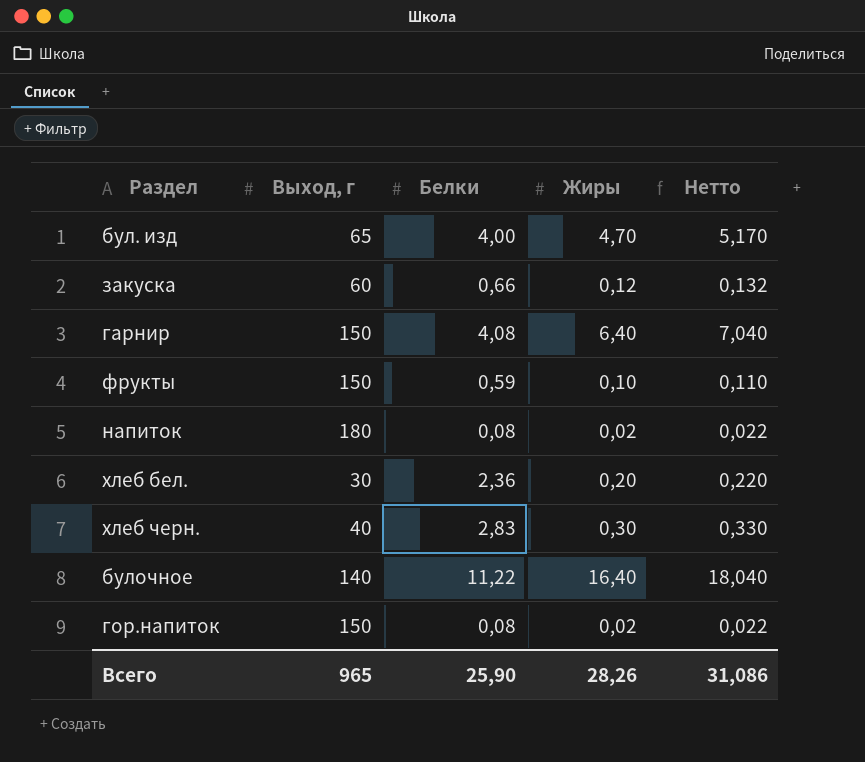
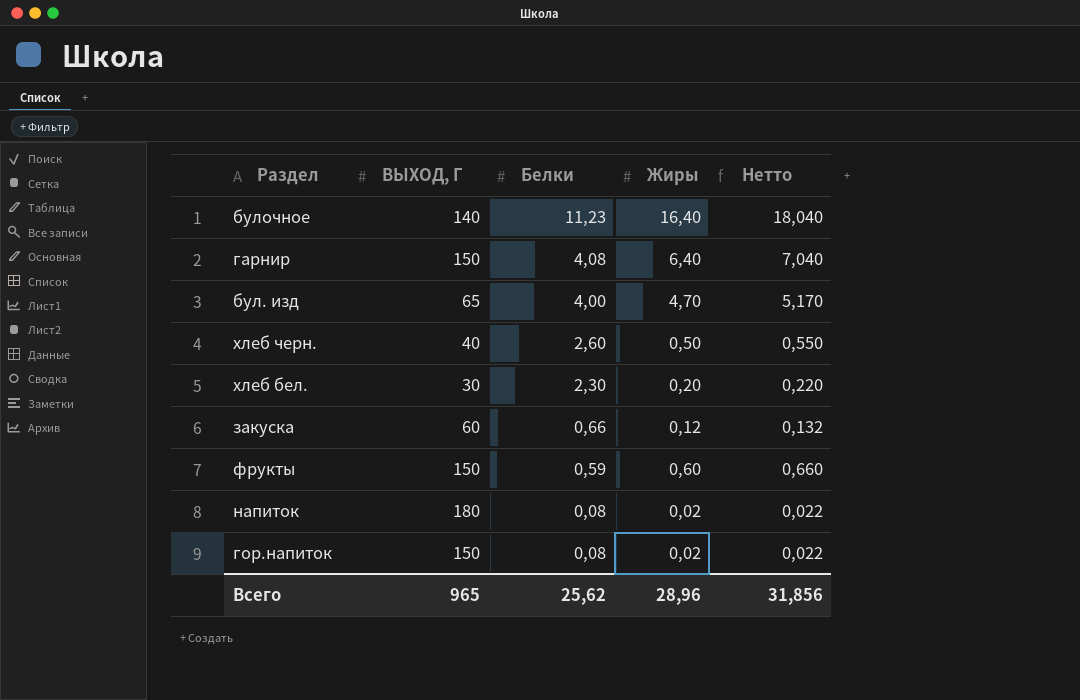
row order: none -> Белки descending
column name: Выход, г -> ВЫХОД, Г
булочное | Белки: 11,22 -> 11,23
хлеб черн. | Белки: 2,83 -> 2,60
хлеб черн. | Жиры: 0,30 -> 0,50
хлеб черн. | Нетто: 0,330 -> 0,550
хлеб бел. | Белки: 2,36 -> 2,30
фрукты | Жиры: 0,10 -> 0,60
фрукты | Нетто: 0,110 -> 0,660
Всего | Белки: 25,90 -> 25,62
Всего | Жиры: 28,26 -> 28,96
Всего | Нетто: 31,086 -> 31,856

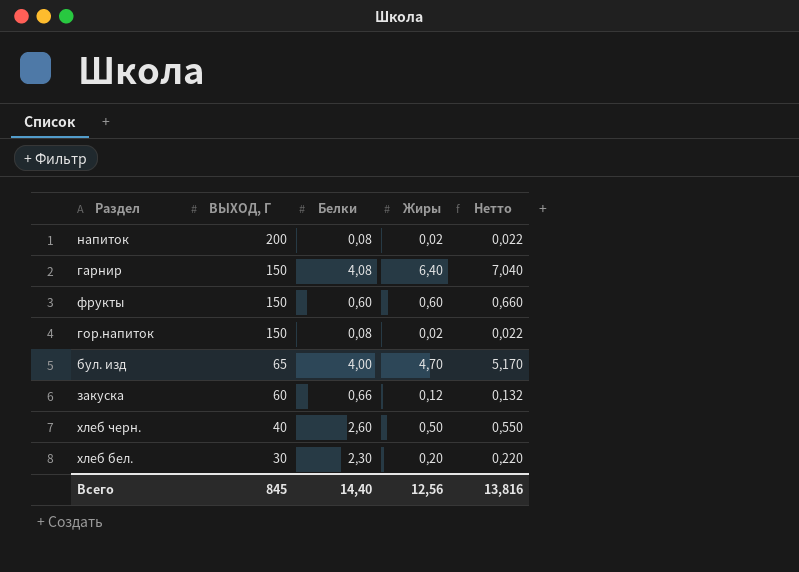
row order: Белки descending -> ВЫХОД, Г descending
row булочное: 140 | 11,23 | 16,40 | 18,040 -> none
напиток | ВЫХОД, Г: 180 -> 200
фрукты | Белки: 0,59 -> 0,60
Всего | ВЫХОД, Г: 965 -> 845
Всего | Белки: 25,62 -> 14,40
Всего | Жиры: 28,96 -> 12,56
Всего | Нетто: 31,856 -> 13,816

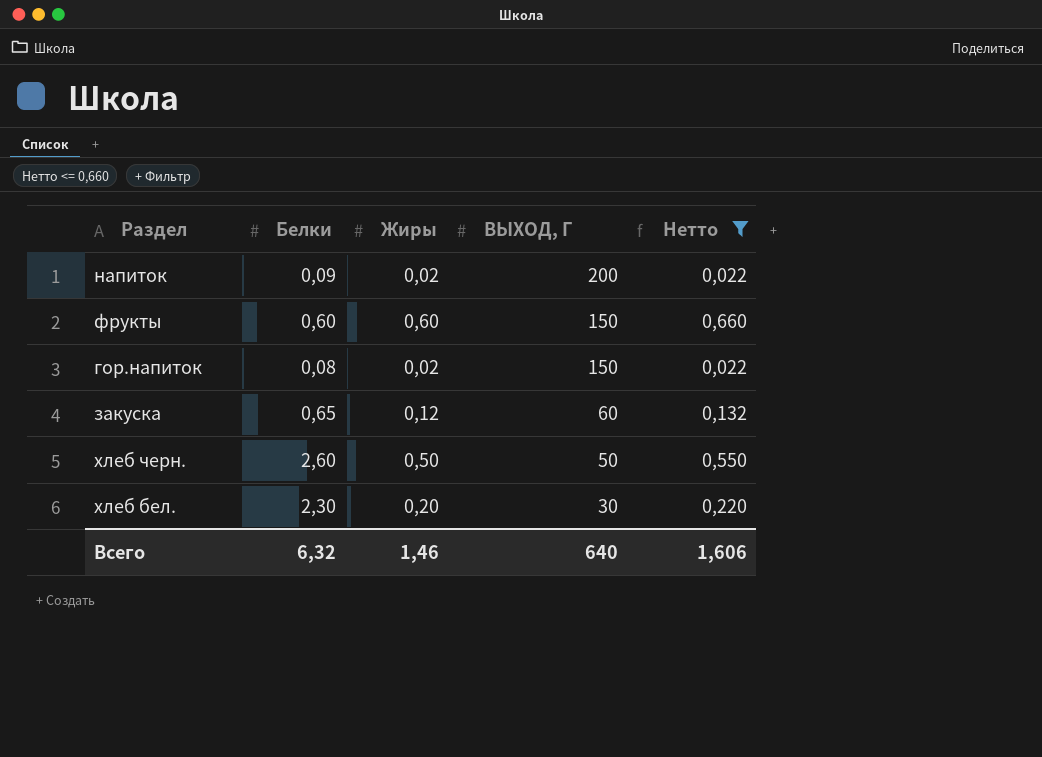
filter: none -> Нетто <= 0,660
column ВЫХОД, Г | position: 2 -> 4
напиток | Белки: 0,08 -> 0,09
закуска | Белки: 0,66 -> 0,65
хлеб черн. | ВЫХОД, Г: 40 -> 50
Всего | Белки: 14,40 -> 6,32
Всего | Жиры: 12,56 -> 1,46
Всего | ВЫХОД, Г: 845 -> 640
Всего | Нетто: 13,816 -> 1,606

